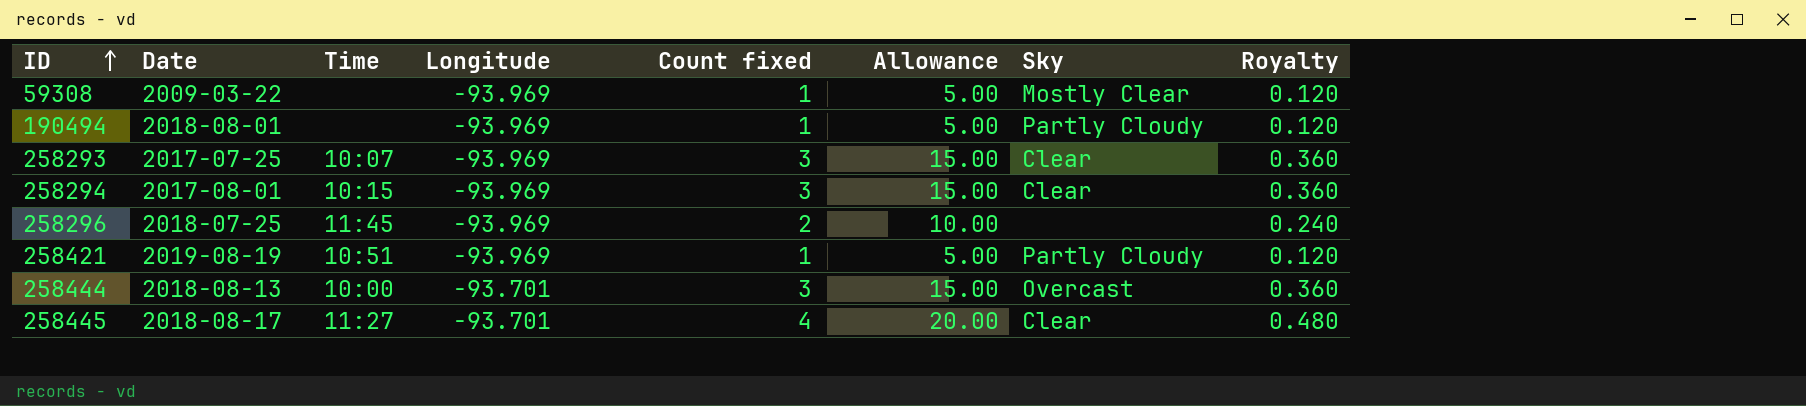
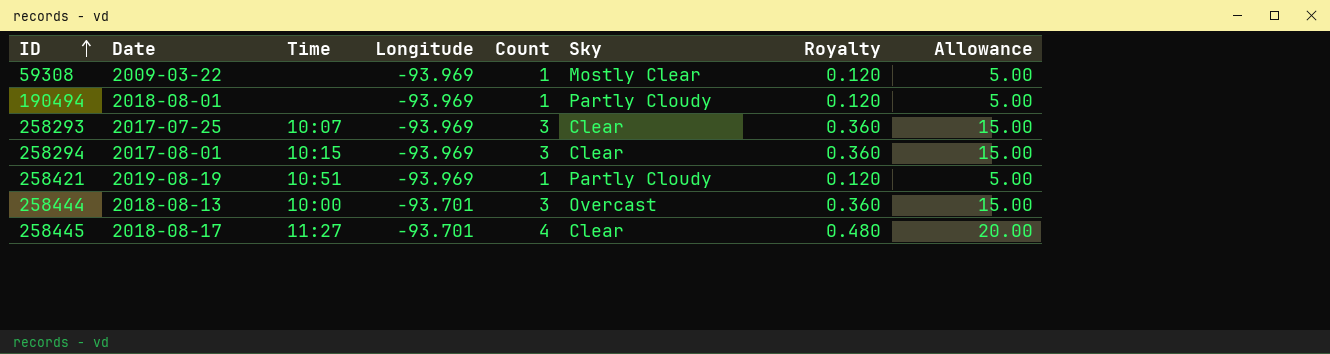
column name: Count fixed -> Count
column Allowance | position: 6 -> 8
row 258296: 2018-07-25 | 11:45 | -93.969 | 2 | 10.00 | none | 0.240 -> none

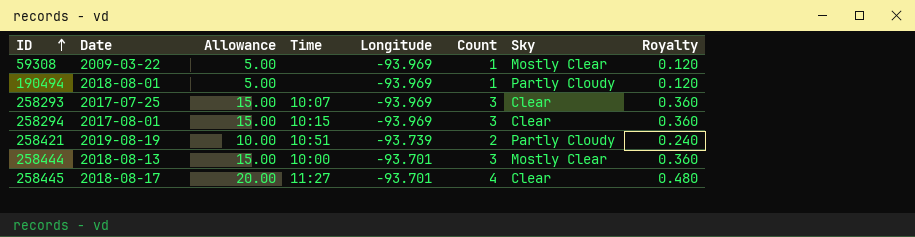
column Allowance | position: 8 -> 3
258421 | Allowance: 5.00 -> 10.00
258421 | Longitude: -93.969 -> -93.739
258421 | Count: 1 -> 2
258421 | Royalty: 0.120 -> 0.240
258444 | Sky: Overcast -> Mostly Clear

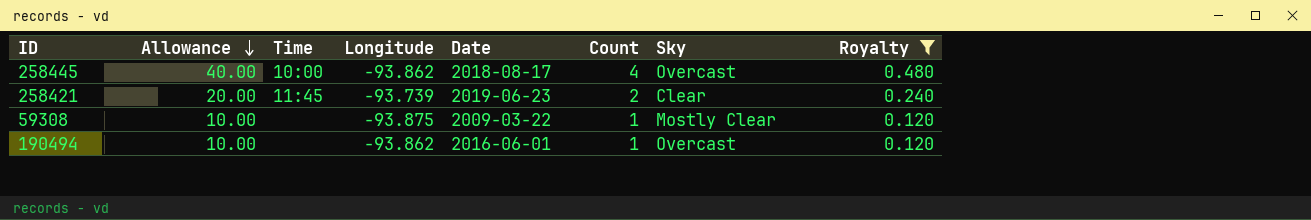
filter: none -> Royalty != 0.360
row order: ID ascending -> Allowance descending
column Allowance | formula: [Count] * 5 -> [Count] * 10
column Date | position: 2 -> 5
258445 | Time: 11:27 -> 10:00
258445 | Longitude: -93.701 -> -93.862
258445 | Sky: Clear -> Overcast
258421 | Time: 10:51 -> 11:45
258421 | Date: 2019-08-19 -> 2019-06-23
258421 | Sky: Partly Cloudy -> Clear
59308 | Longitude: -93.969 -> -93.875
190494 | Longitude: -93.969 -> -93.862
190494 | Date: 2018-08-01 -> 2016-06-01
190494 | Sky: Partly Cloudy -> Overcast

